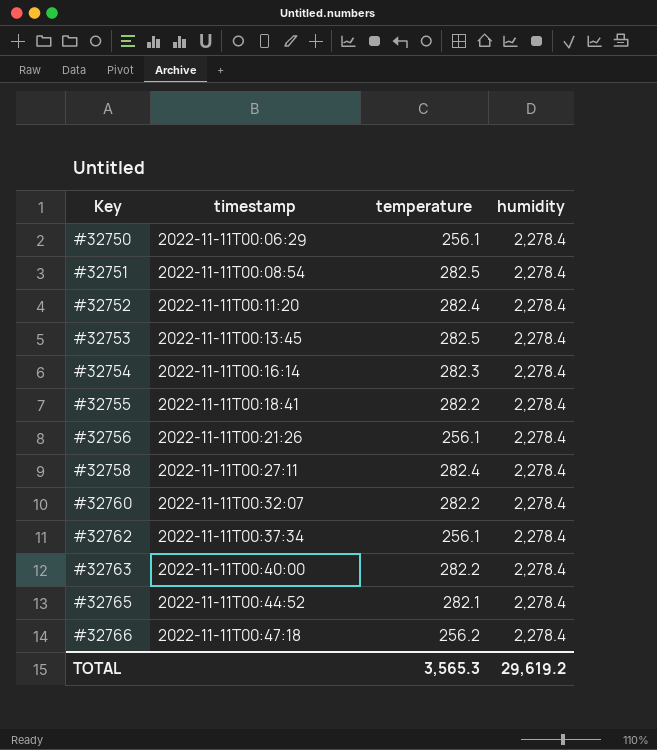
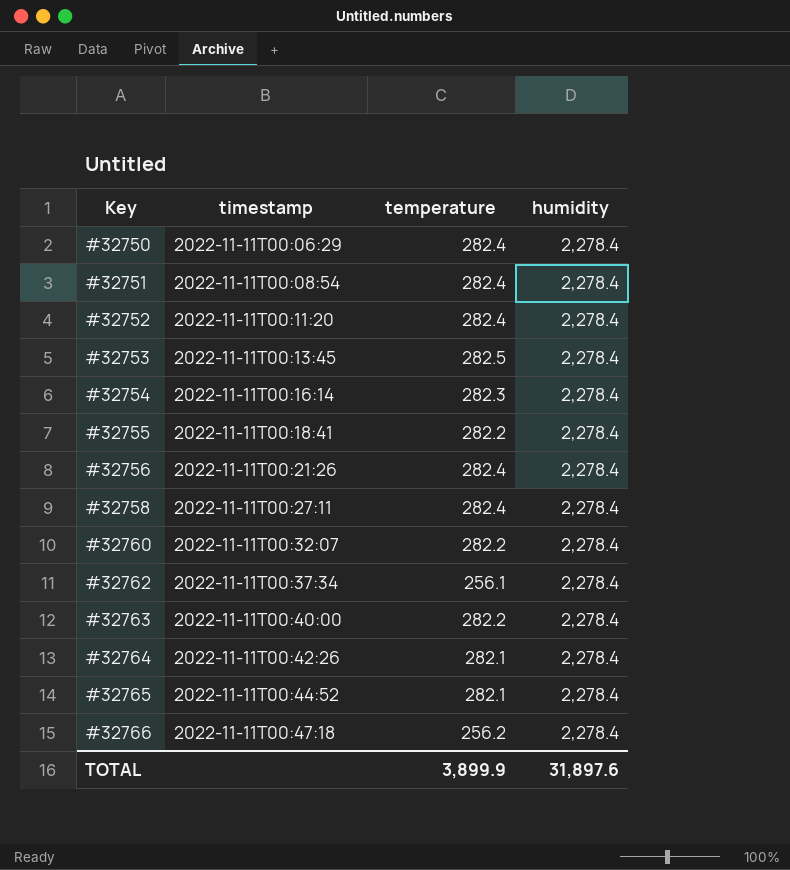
#32750 | temperature: 256.1 -> 282.4
#32751 | temperature: 282.5 -> 282.4
#32756 | temperature: 256.1 -> 282.4
row #32764: none -> 2022-11-11T00:42:26 | 282.1 | 2,278.4
TOTAL | temperature: 3,565.3 -> 3,899.9
TOTAL | humidity: 29,619.2 -> 31,897.6

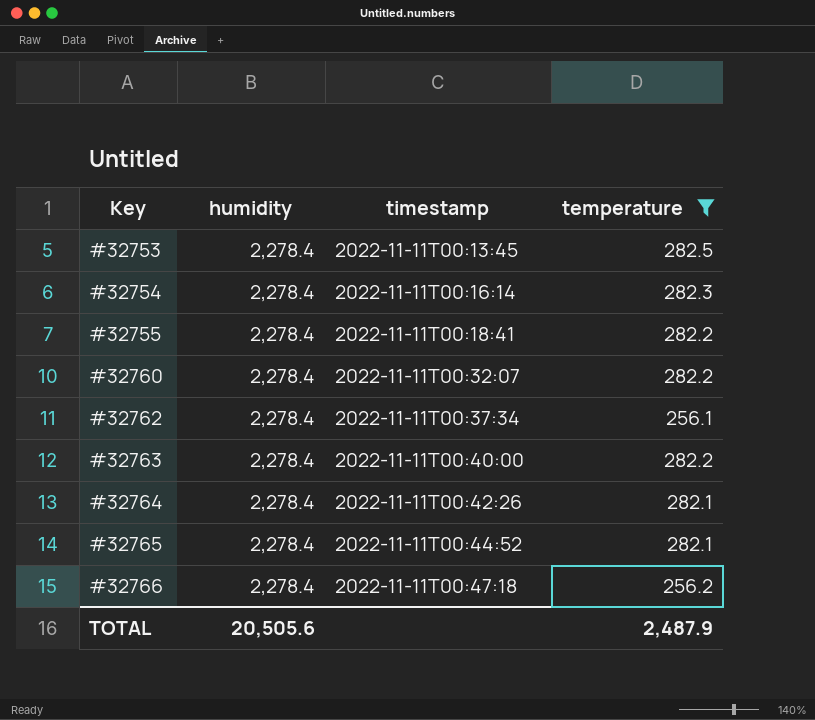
filter: none -> temperature != 282.4
column humidity | position: 4 -> 2
TOTAL | humidity: 31,897.6 -> 20,505.6
TOTAL | temperature: 3,899.9 -> 2,487.9

